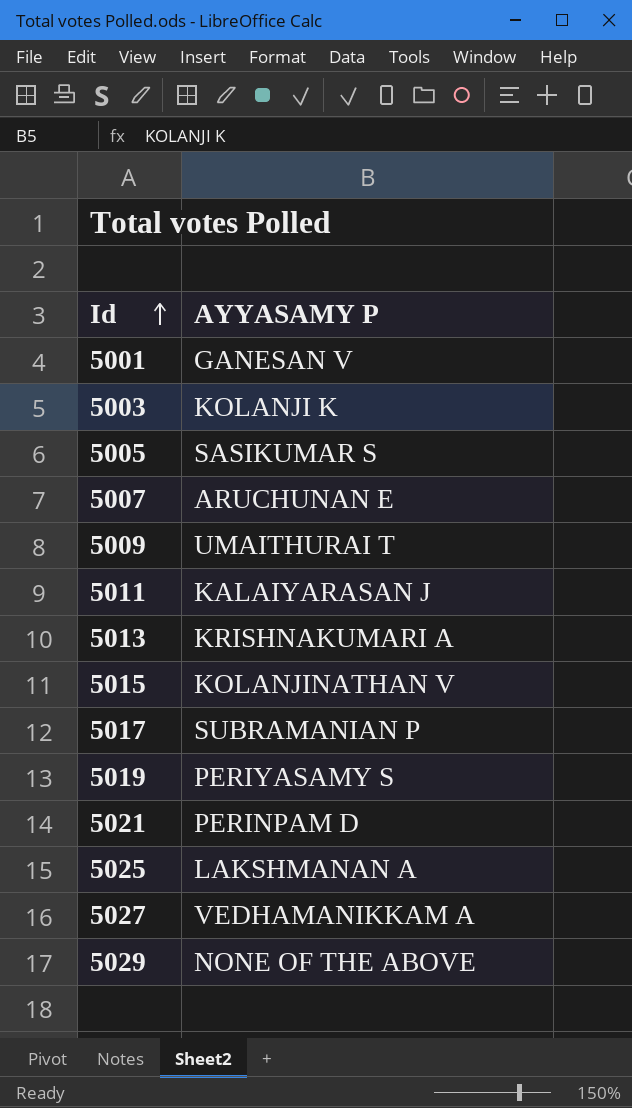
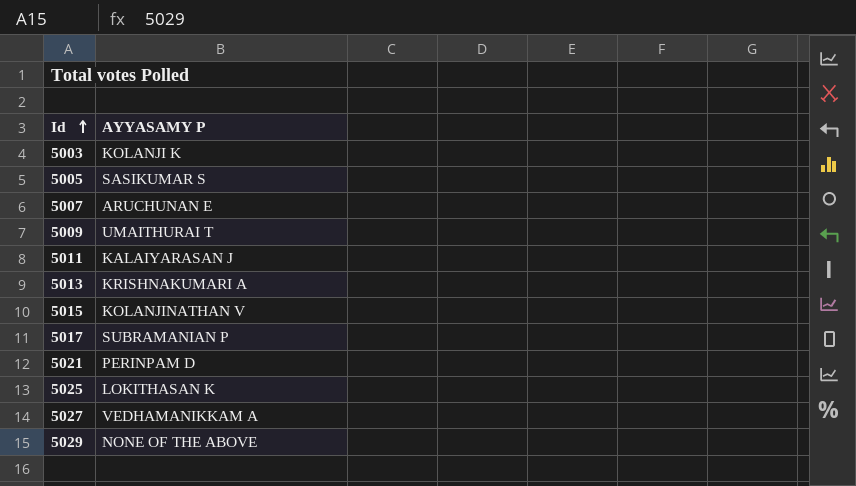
row 5001: GANESAN V -> none
row 5019: PERIYASAMY S -> none
5025 | AYYASAMY P: LAKSHMANAN A -> LOKITHASAN K

